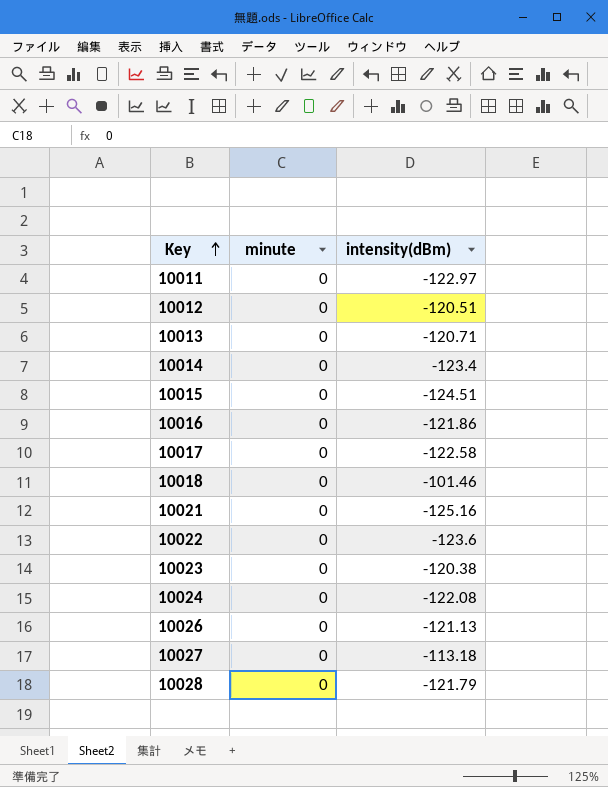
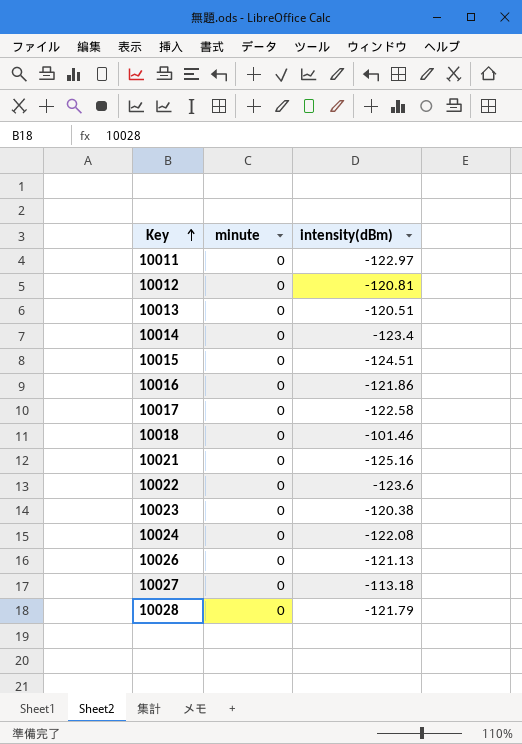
10012 | intensity(dBm): -120.51 -> -120.81
10013 | intensity(dBm): -120.71 -> -120.51

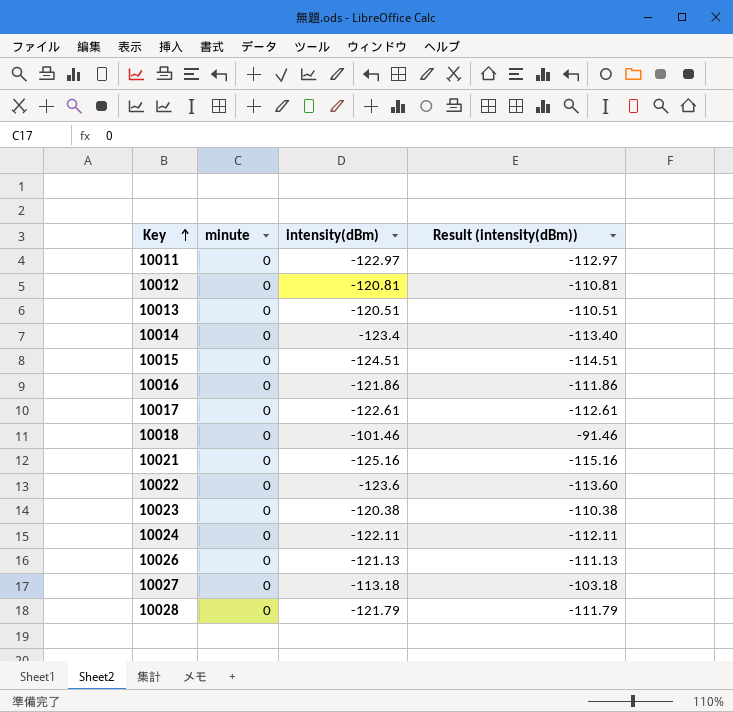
column Result (intensity(dBm)) | formula: none -> [intensity(dBm)] + 10
10017 | intensity(dBm): -122.58 -> -122.61
10024 | intensity(dBm): -122.08 -> -122.11

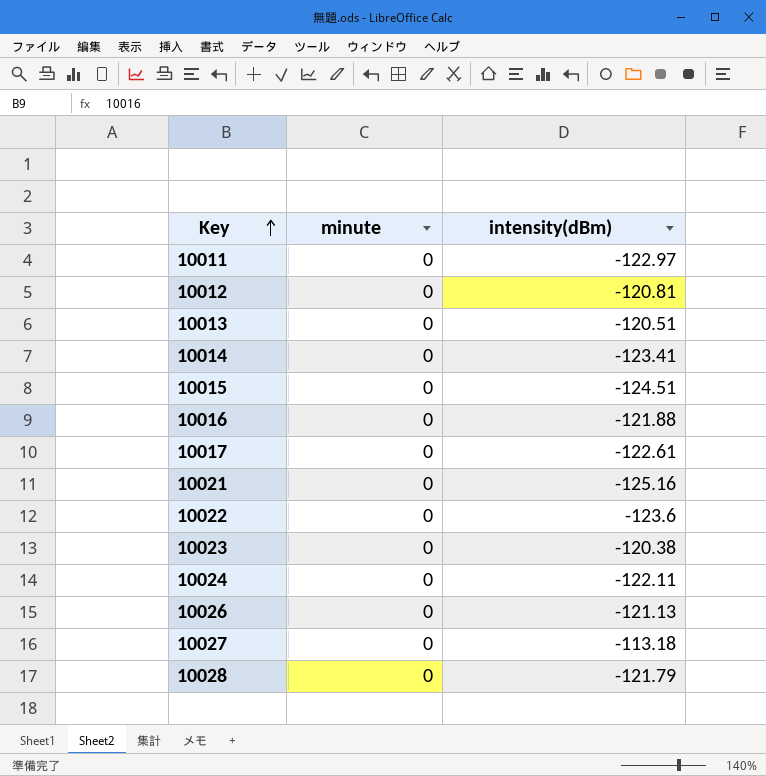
column Result (intensity(dBm)) | formula: [intensity(dBm)] + 10 -> none
row 10018: 0 | -101.46 | -91.46 -> none
10014 | intensity(dBm): -123.4 -> -123.41
10016 | intensity(dBm): -121.86 -> -121.88

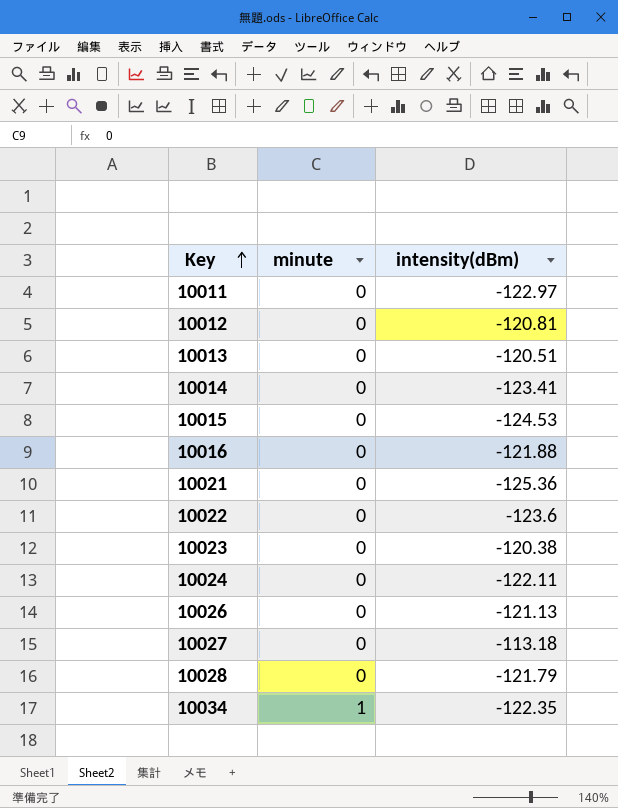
row 10017: 0 | -122.61 -> none
10015 | intensity(dBm): -124.51 -> -124.53
10021 | intensity(dBm): -125.16 -> -125.36
row 10034: none -> 1 | -122.35

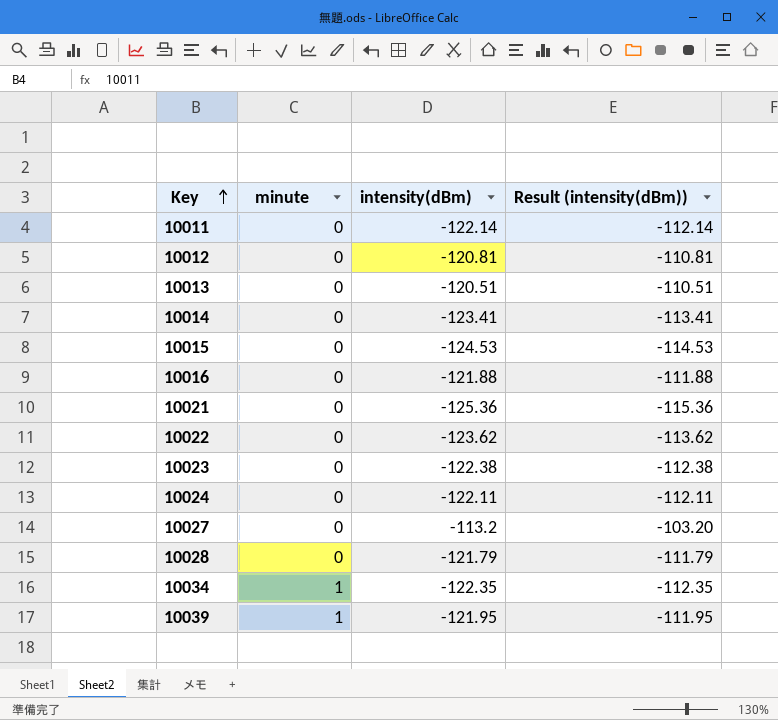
column Result (intensity(dBm)) | formula: none -> [intensity(dBm)] + 10
row 10026: 0 | -121.13 -> none
10011 | intensity(dBm): -122.97 -> -122.14
10022 | intensity(dBm): -123.6 -> -123.62
10023 | intensity(dBm): -120.38 -> -122.38
10027 | intensity(dBm): -113.18 -> -113.2
row 10039: none -> 1 | -121.95 | -111.95

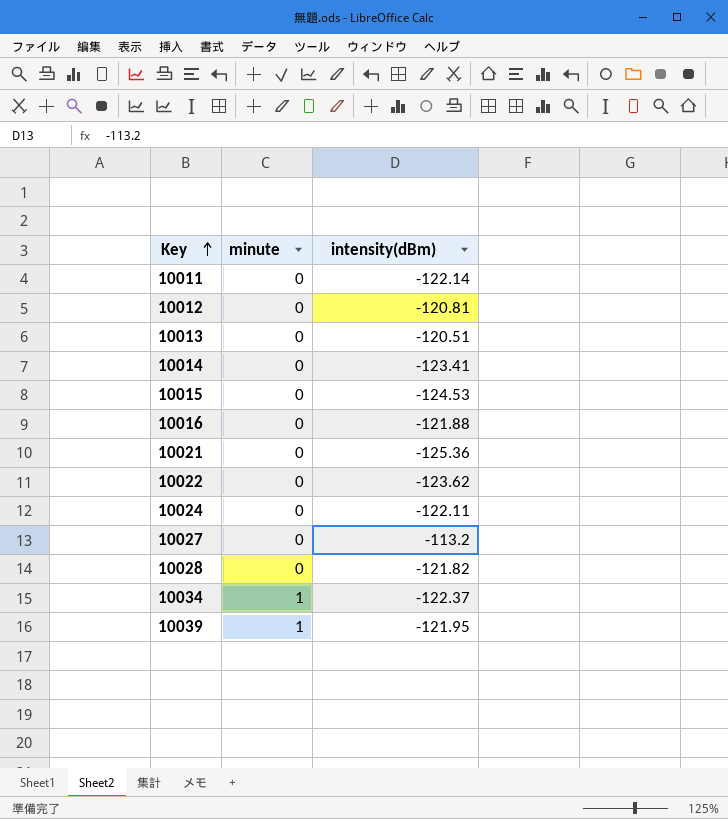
column Result (intensity(dBm)) | formula: [intensity(dBm)] + 10 -> none
row 10023: 0 | -122.38 | -112.38 -> none
10028 | intensity(dBm): -121.79 -> -121.82
10034 | intensity(dBm): -122.35 -> -122.37

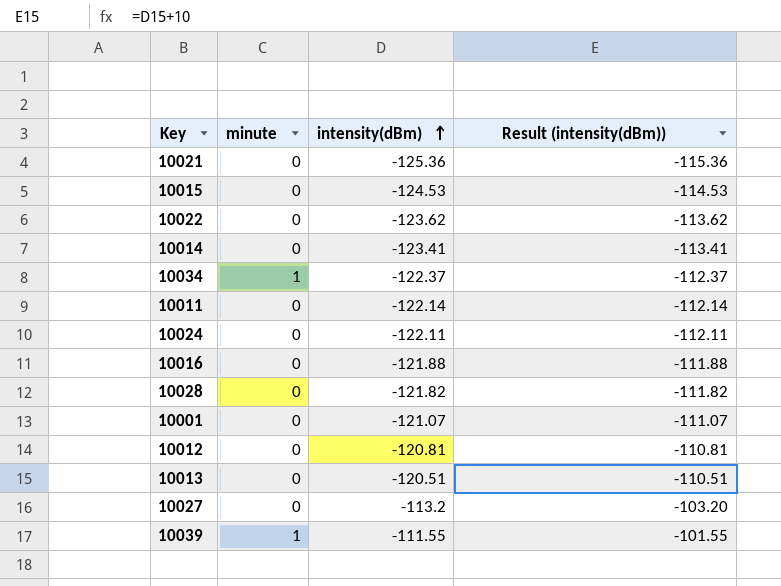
row order: Key ascending -> intensity(dBm) ascending
column Result (intensity(dBm)) | formula: none -> [intensity(dBm)] + 10
row 10001: none -> 0 | -121.07 | -111.07
10039 | intensity(dBm): -121.95 -> -111.55

